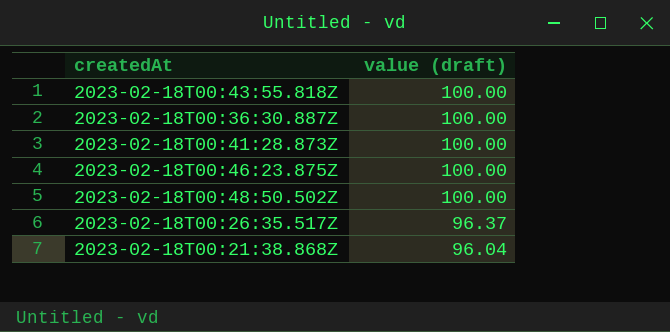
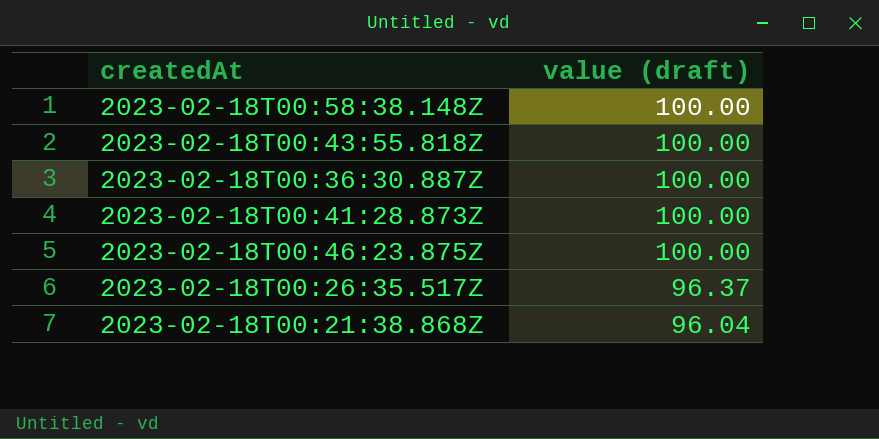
row 2023-02-18T00:48:50.502Z: 100.00 -> none
row 2023-02-18T00:58:38.148Z: none -> 100.00

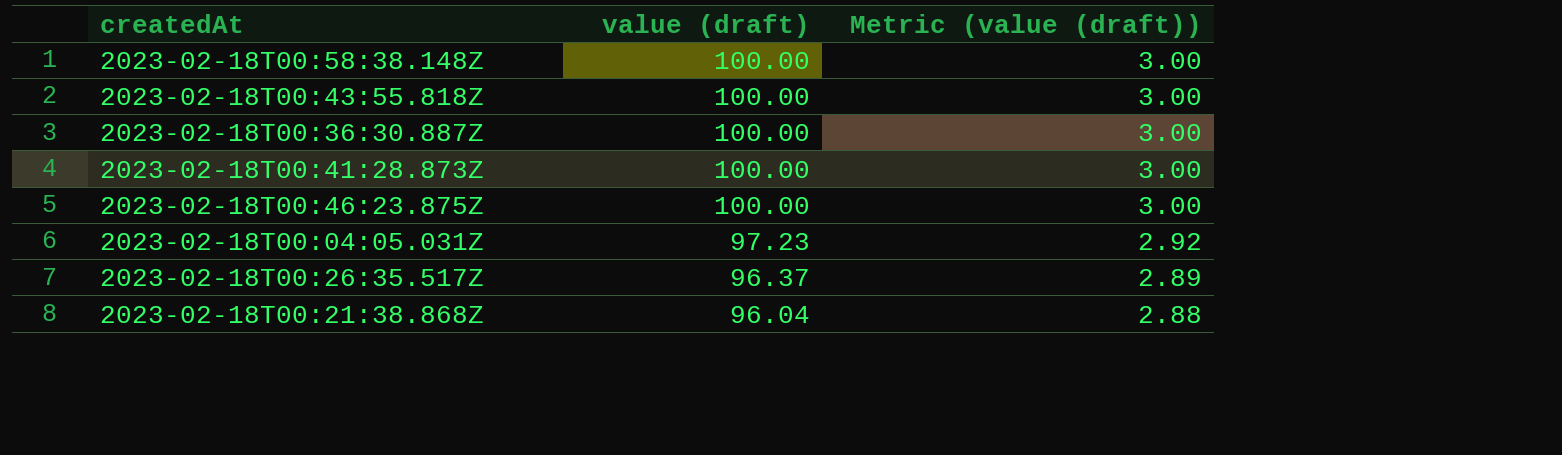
column Metric (value (draft)) | formula: none -> [value (draft)] * 0.03
row 2023-02-18T00:04:05.031Z: none -> 97.23 | 2.92

